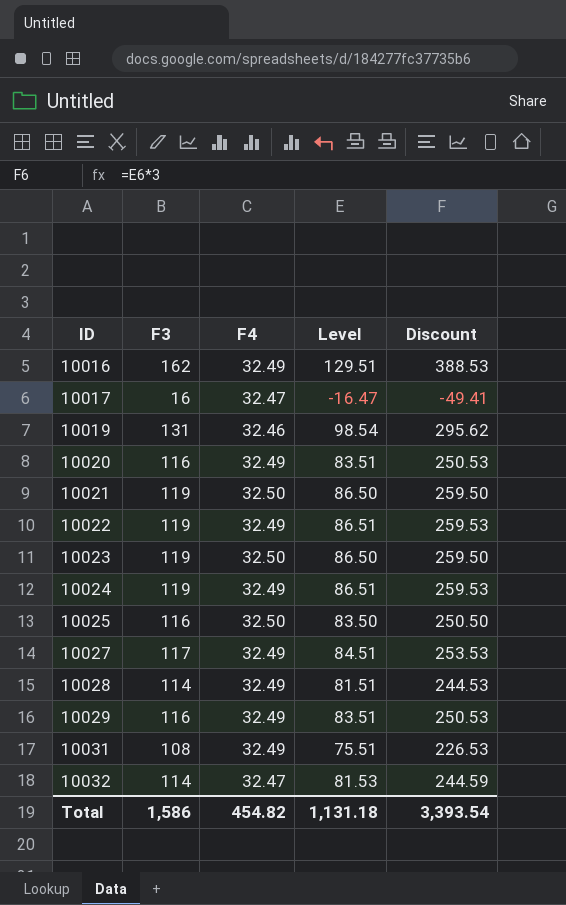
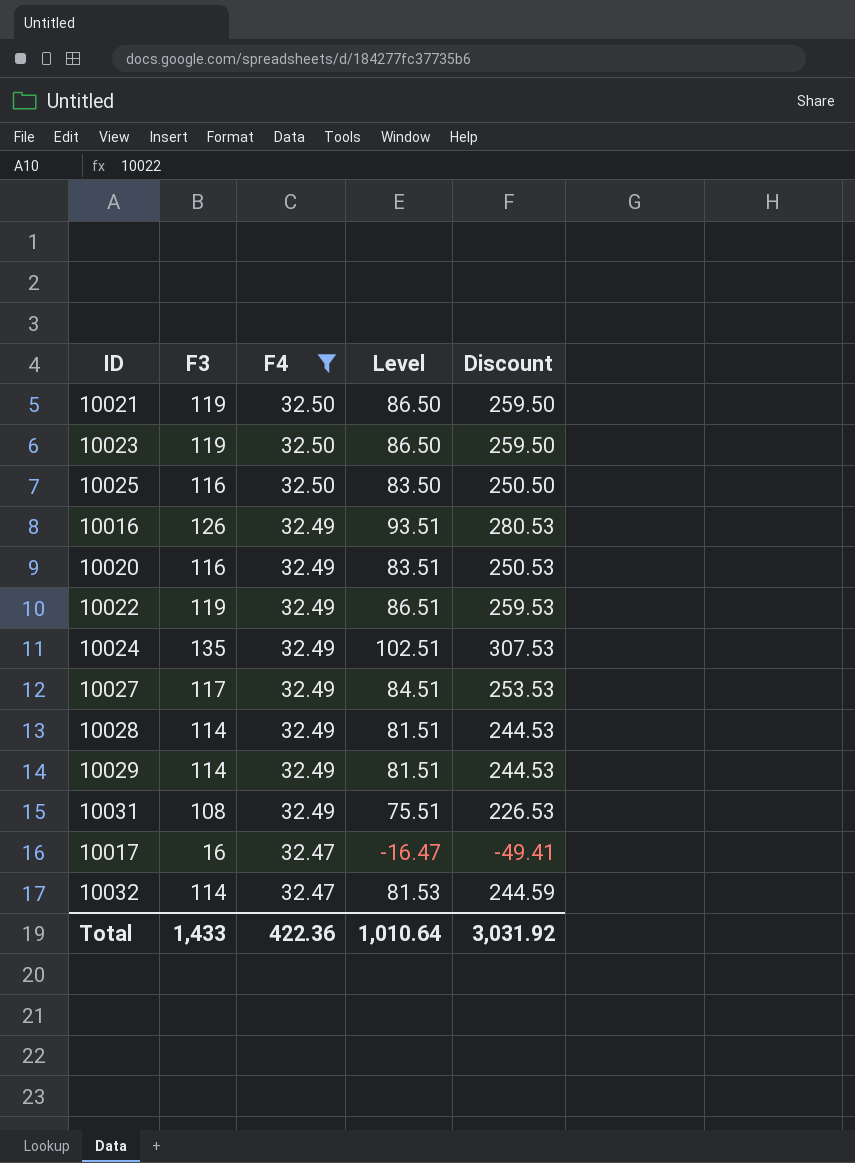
filter: none -> F4 != 32.46
row order: ID ascending -> F4 descending
10016 | F3: 162 -> 126
10016 | Level: 129.51 -> 93.51
10016 | Discount: 388.53 -> 280.53
10024 | F3: 119 -> 135
10024 | Level: 86.51 -> 102.51
10024 | Discount: 259.53 -> 307.53
10029 | F3: 116 -> 114
10029 | Level: 83.51 -> 81.51
10029 | Discount: 250.53 -> 244.53
Total | F3: 1,586 -> 1,433
Total | F4: 454.82 -> 422.36
Total | Level: 1,131.18 -> 1,010.64
Total | Discount: 3,393.54 -> 3,031.92

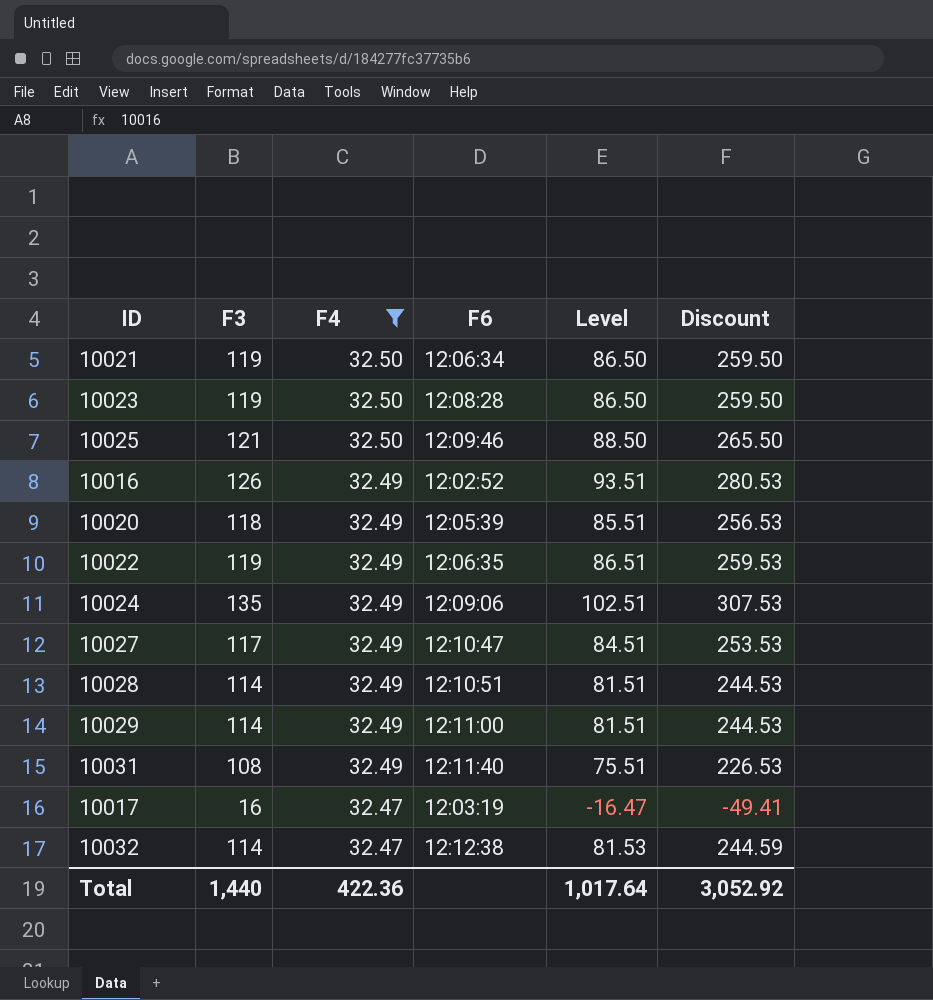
column F6 | position: none -> 4
10025 | F3: 116 -> 121
10025 | Level: 83.50 -> 88.50
10025 | Discount: 250.50 -> 265.50
10020 | F3: 116 -> 118
10020 | Level: 83.51 -> 85.51
10020 | Discount: 250.53 -> 256.53
Total | F3: 1,433 -> 1,440
Total | Level: 1,010.64 -> 1,017.64
Total | Discount: 3,031.92 -> 3,052.92

